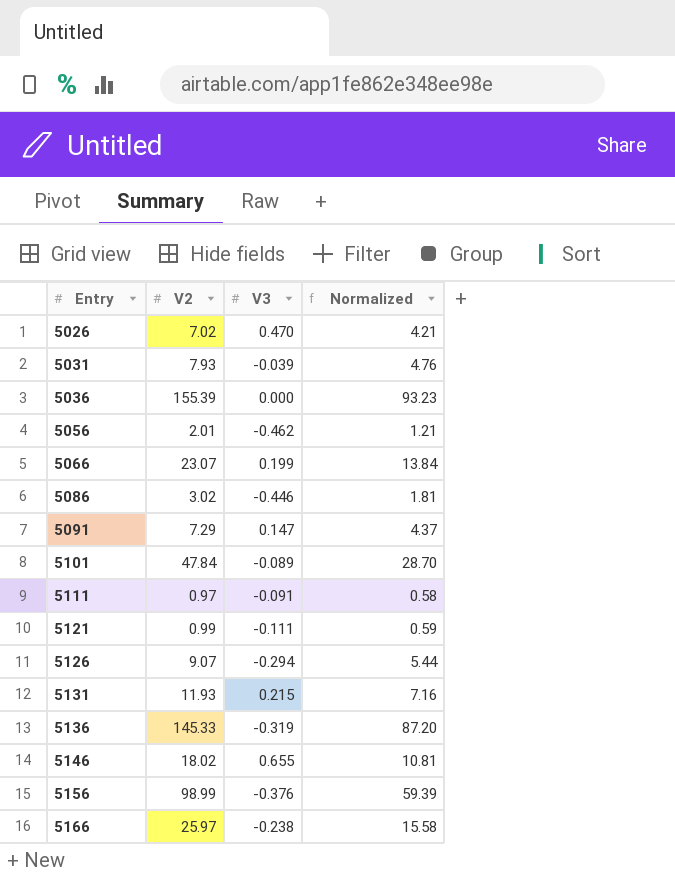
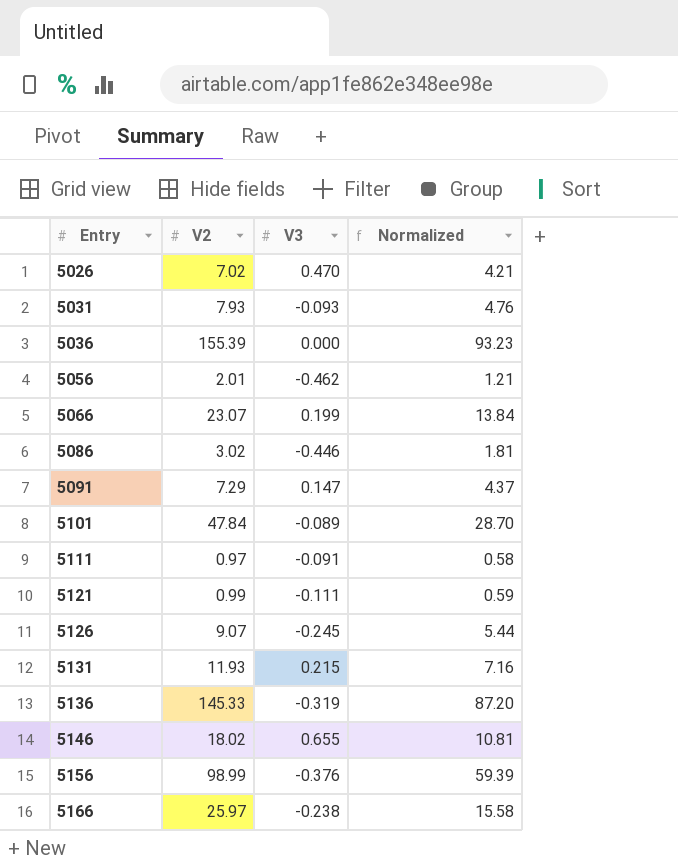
5031 | V3: -0.039 -> -0.093
5126 | V3: -0.294 -> -0.245

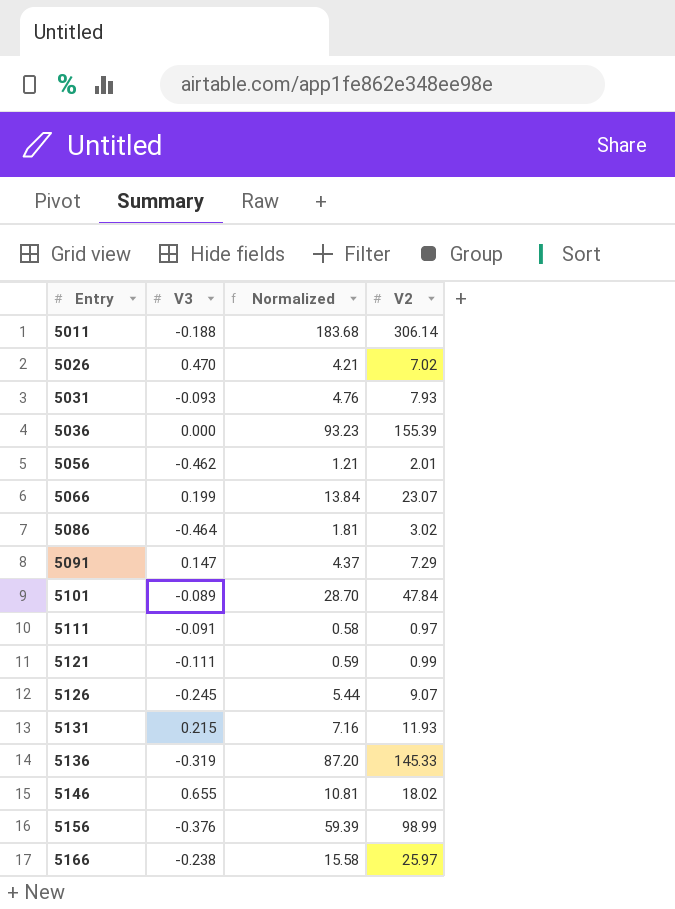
column V2 | position: 2 -> 4
row 5011: none -> -0.188 | 183.68 | 306.14
5086 | V3: -0.446 -> -0.464

